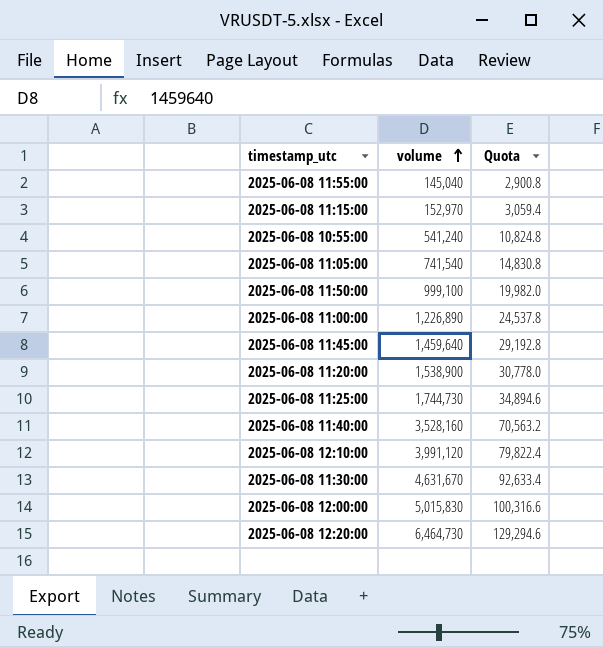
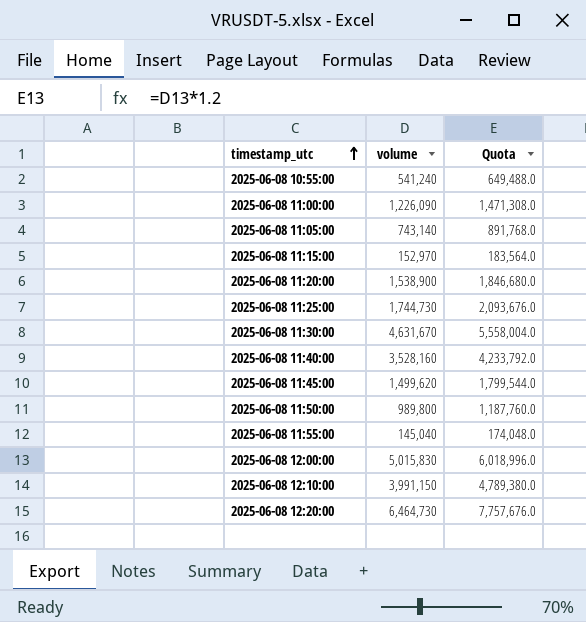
row order: volume ascending -> timestamp_utc ascending
column Quota | formula: [volume] * 0.02 -> [volume] * 1.2
2025-06-08 11:00:00 | volume: 1,226,890 -> 1,226,090
2025-06-08 11:05:00 | volume: 741,540 -> 743,140
2025-06-08 11:45:00 | volume: 1,459,640 -> 1,499,620
2025-06-08 11:50:00 | volume: 999,100 -> 989,800
2025-06-08 12:10:00 | volume: 3,991,120 -> 3,991,150

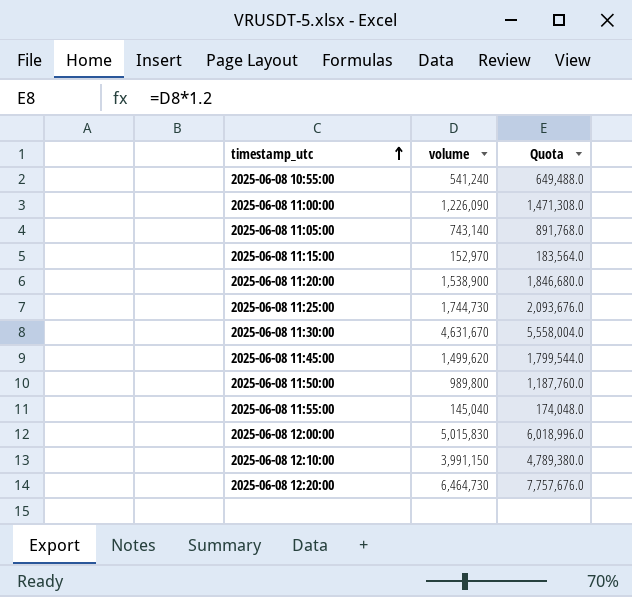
row 2025-06-08 11:40:00: 3,528,160 | 4,233,792.0 -> none

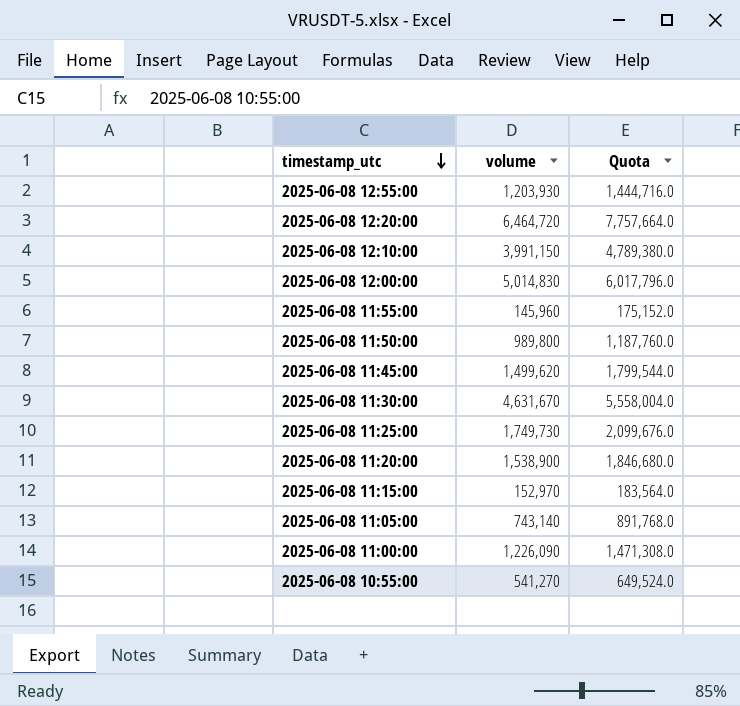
row order: timestamp_utc ascending -> timestamp_utc descending
row 2025-06-08 12:55:00: none -> 1,203,930 | 1,444,716.0
2025-06-08 12:20:00 | volume: 6,464,730 -> 6,464,720
2025-06-08 12:20:00 | Quota: 7,757,676.0 -> 7,757,664.0
2025-06-08 12:00:00 | volume: 5,015,830 -> 5,014,830
2025-06-08 12:00:00 | Quota: 6,018,996.0 -> 6,017,796.0
2025-06-08 11:55:00 | volume: 145,040 -> 145,960
2025-06-08 11:55:00 | Quota: 174,048.0 -> 175,152.0
2025-06-08 11:25:00 | volume: 1,744,730 -> 1,749,730
2025-06-08 11:25:00 | Quota: 2,093,676.0 -> 2,099,676.0
2025-06-08 10:55:00 | volume: 541,240 -> 541,270
2025-06-08 10:55:00 | Quota: 649,488.0 -> 649,524.0

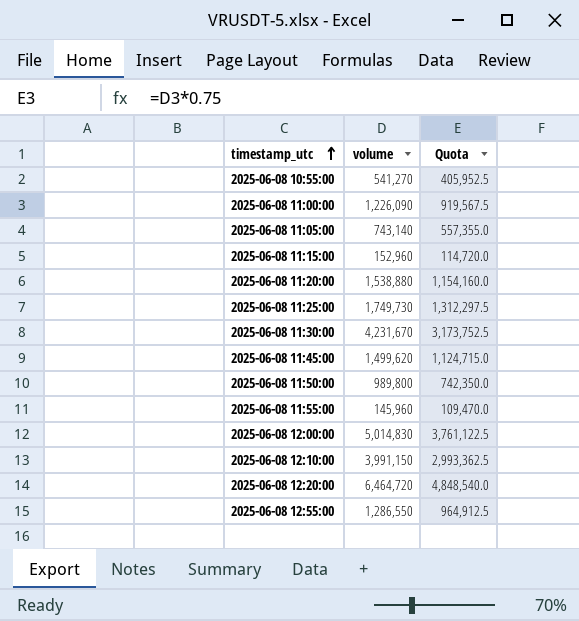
row order: timestamp_utc descending -> timestamp_utc ascending
column Quota | formula: [volume] * 1.2 -> [volume] * 0.75
2025-06-08 11:15:00 | volume: 152,970 -> 152,960
2025-06-08 11:20:00 | volume: 1,538,900 -> 1,538,880
2025-06-08 11:30:00 | volume: 4,631,670 -> 4,231,670
2025-06-08 12:55:00 | volume: 1,203,930 -> 1,286,550

